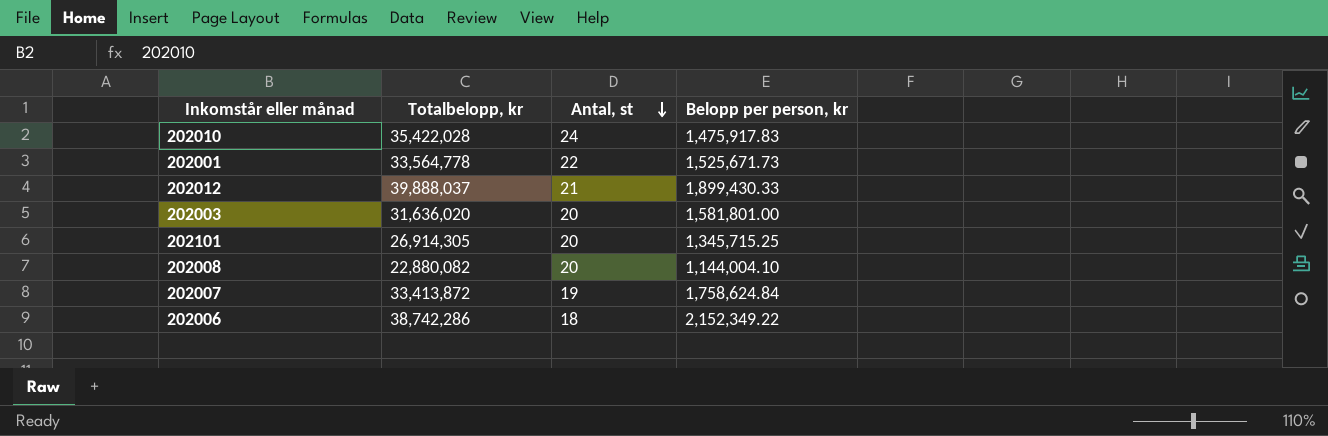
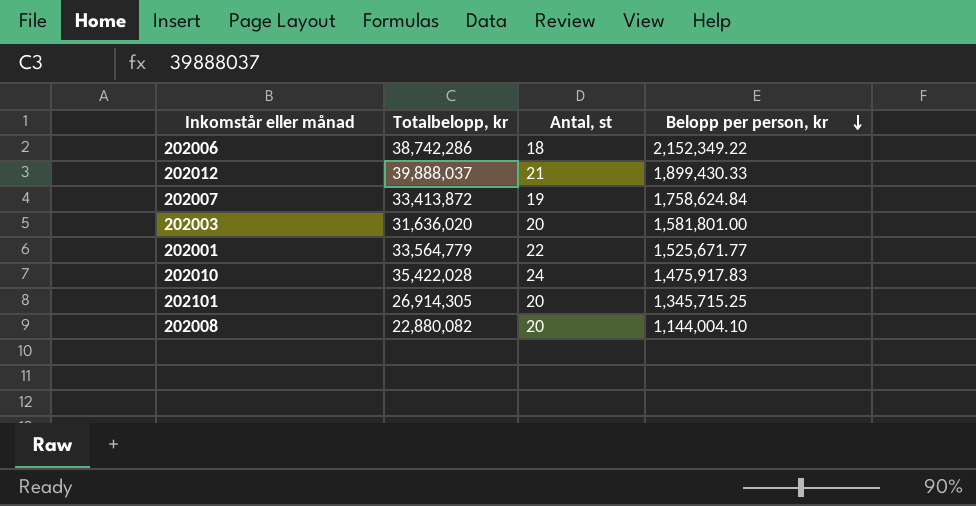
row order: Antal, st descending -> Belopp per person, kr descending
202001 | Totalbelopp, kr: 33,564,778 -> 33,564,779
202001 | Belopp per person, kr: 1,525,671.73 -> 1,525,671.77

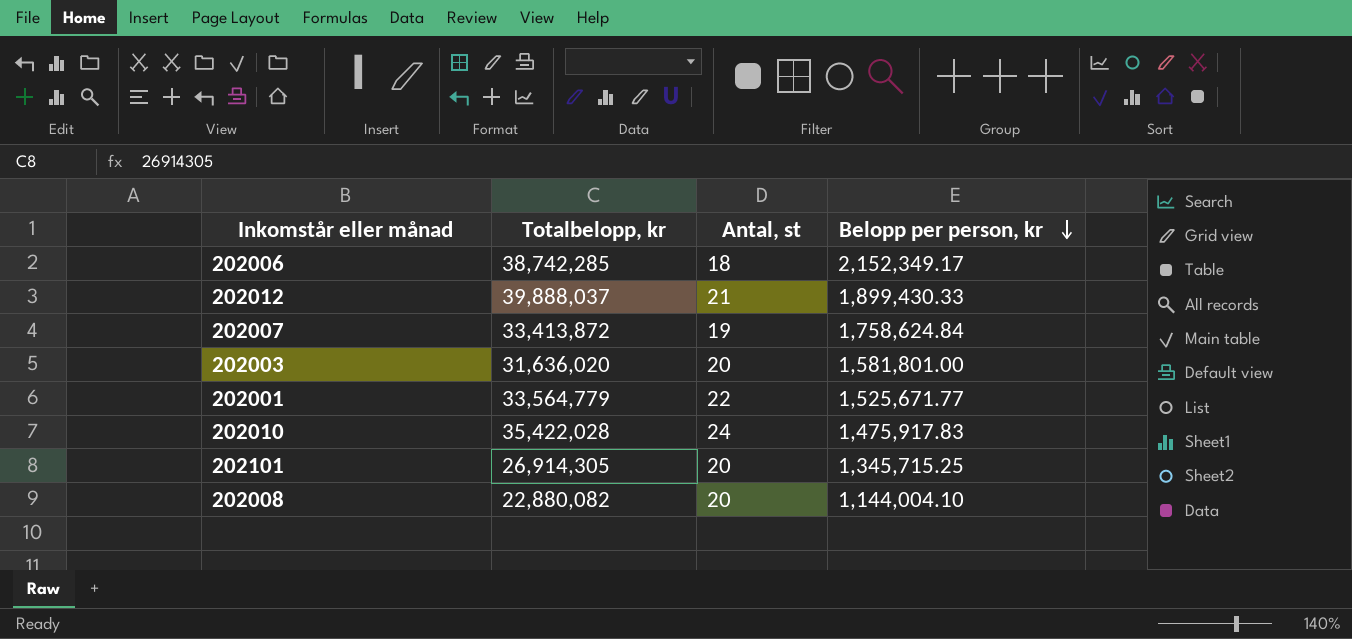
202006 | Totalbelopp, kr: 38,742,286 -> 38,742,285
202006 | Belopp per person, kr: 2,152,349.22 -> 2,152,349.17

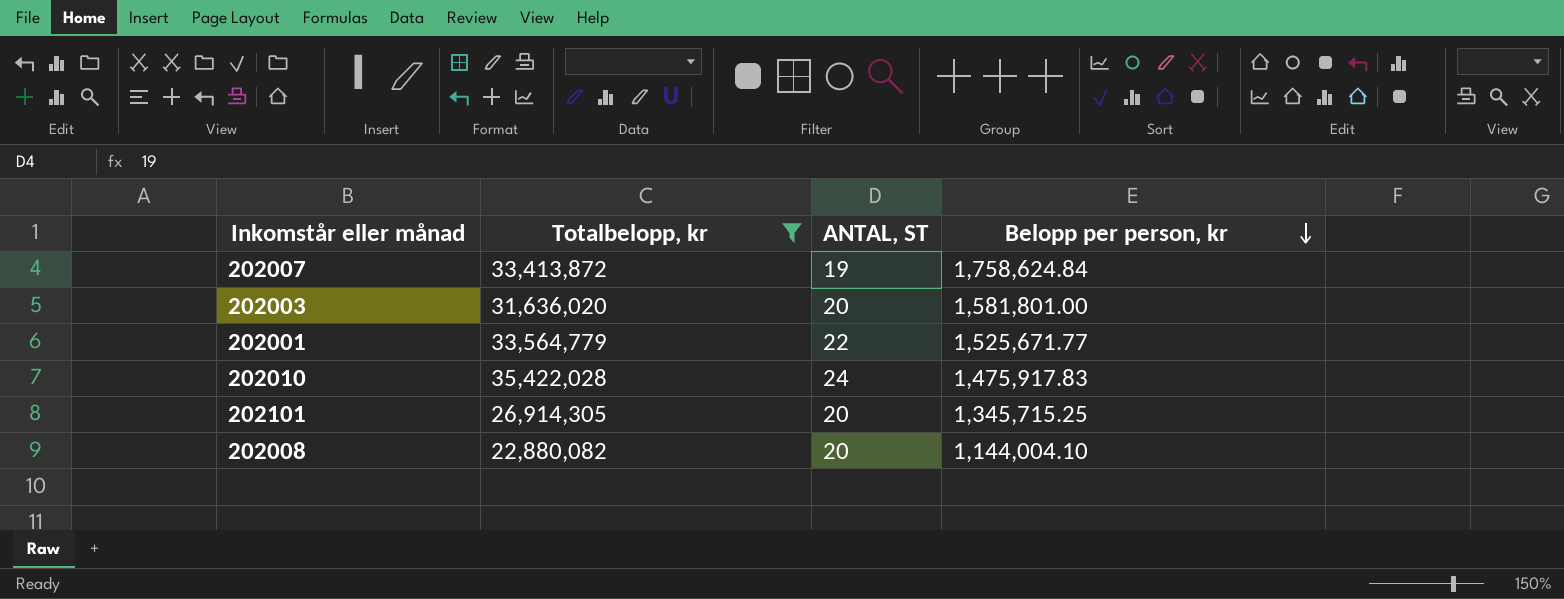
filter: none -> Totalbelopp, kr <= 35,422,028
column name: Antal, st -> ANTAL, ST

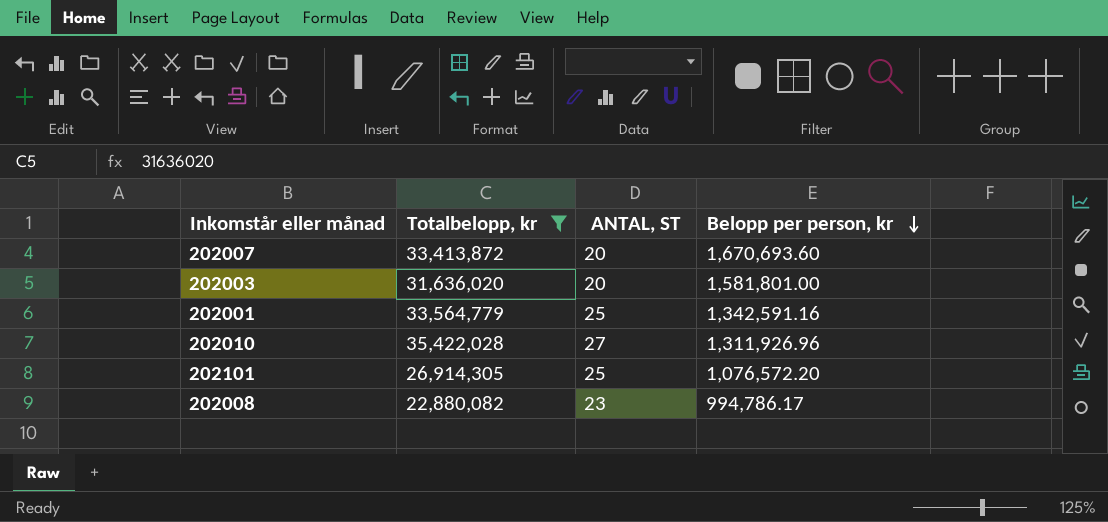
202007 | ANTAL, ST: 19 -> 20
202007 | Belopp per person, kr: 1,758,624.84 -> 1,670,693.60
202001 | ANTAL, ST: 22 -> 25
202001 | Belopp per person, kr: 1,525,671.77 -> 1,342,591.16
202010 | ANTAL, ST: 24 -> 27
202010 | Belopp per person, kr: 1,475,917.83 -> 1,311,926.96
202101 | ANTAL, ST: 20 -> 25
202101 | Belopp per person, kr: 1,345,715.25 -> 1,076,572.20
202008 | ANTAL, ST: 20 -> 23
202008 | Belopp per person, kr: 1,144,004.10 -> 994,786.17

